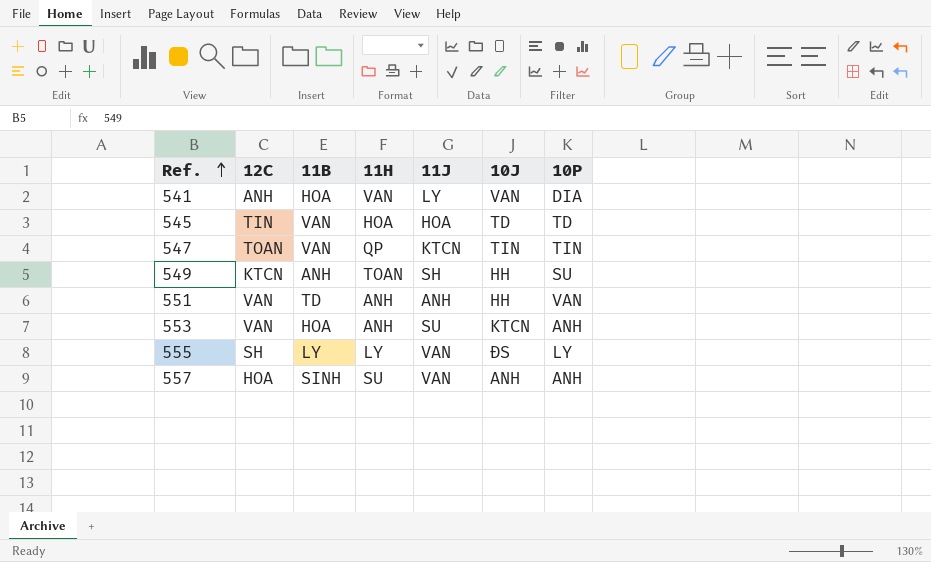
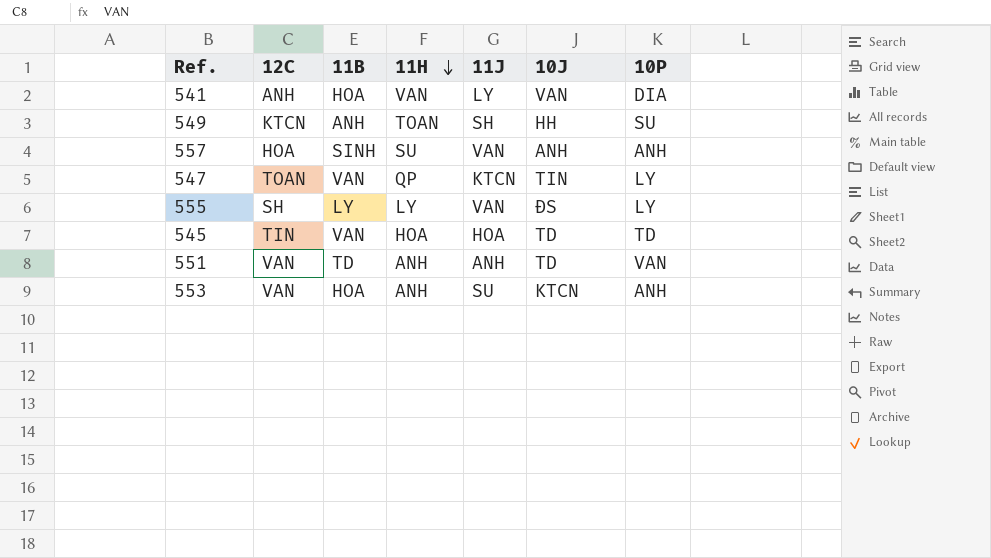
row order: Ref. ascending -> 11H descending
547 | 10P: TIN -> LY
551 | 10J: HH -> TD

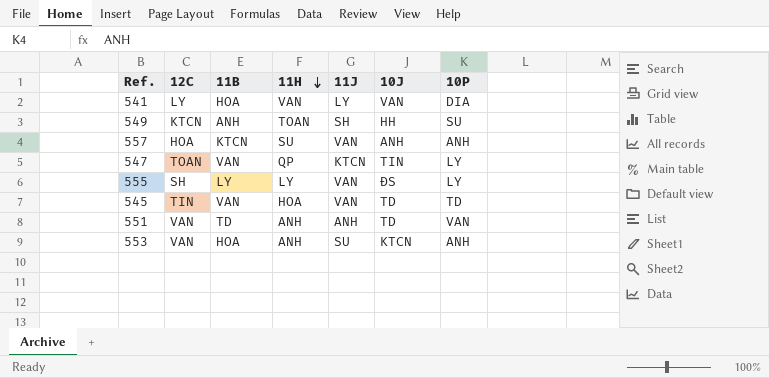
541 | 12C: ANH -> LY
557 | 11B: SINH -> KTCN
545 | 11J: HOA -> VAN

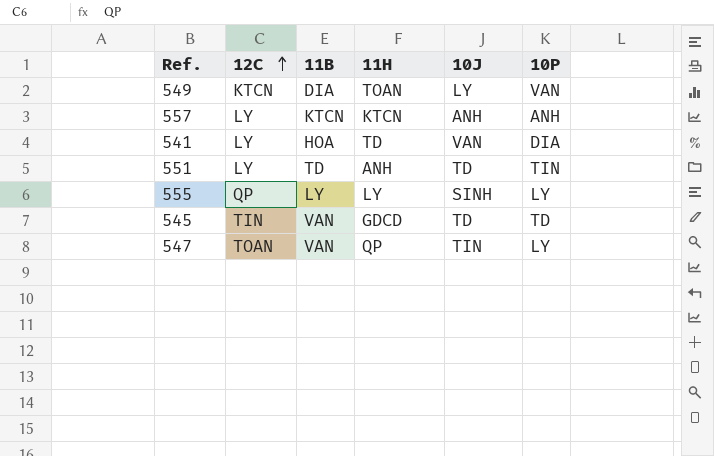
row order: 11H descending -> 12C ascending
column 11J | position: 5 -> none
row 553: VAN | HOA | ANH | SU | KTCN | ANH -> none
549 | 11B: ANH -> DIA
549 | 10J: HH -> LY
549 | 10P: SU -> VAN
557 | 12C: HOA -> LY
557 | 11H: SU -> KTCN
541 | 11H: VAN -> TD
551 | 12C: VAN -> LY
551 | 10P: VAN -> TIN
555 | 12C: SH -> QP
555 | 10J: ĐS -> SINH
545 | 11H: HOA -> GDCD

